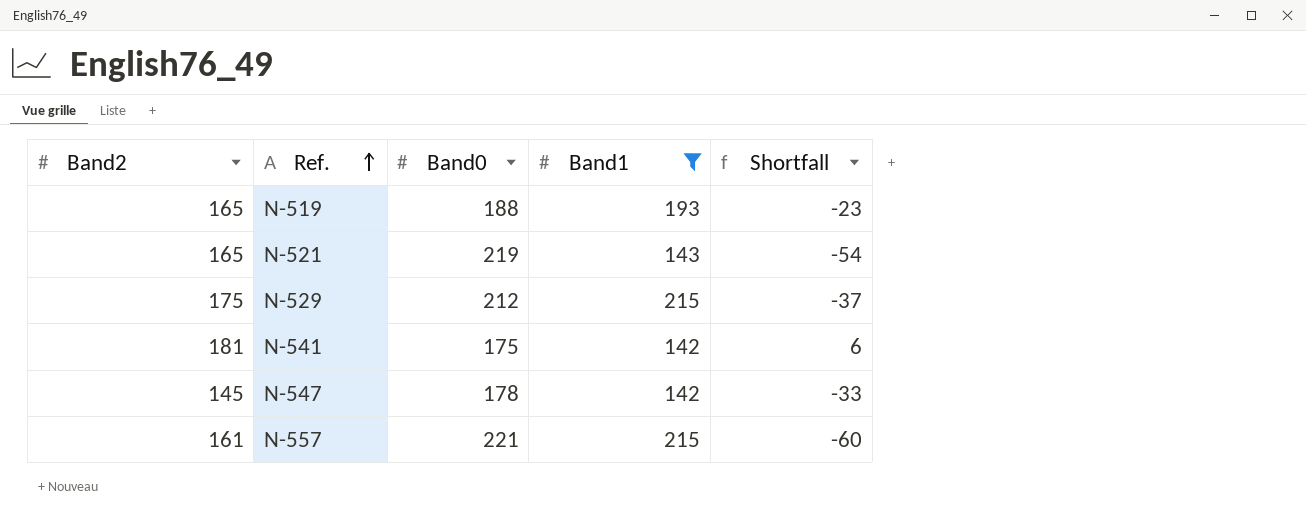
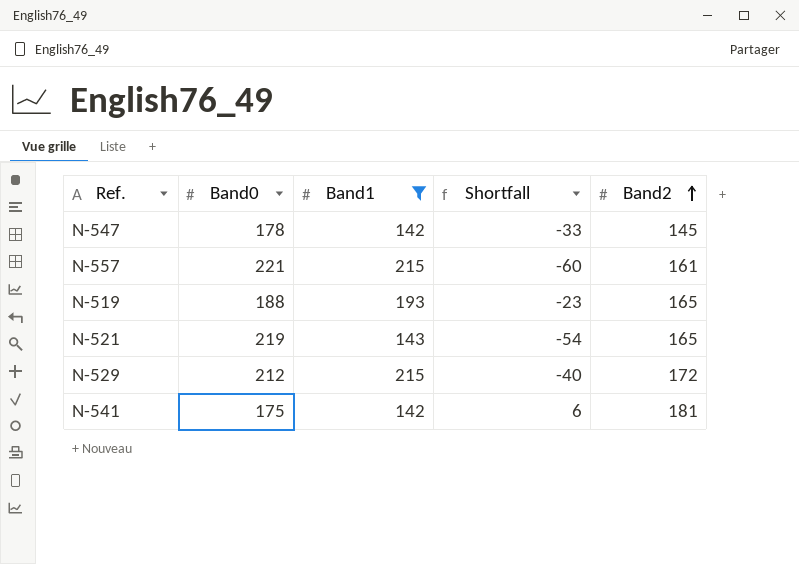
row order: Ref. ascending -> Band2 ascending
column Band2 | position: 1 -> 5
N-529 | Shortfall: -37 -> -40
N-529 | Band2: 175 -> 172

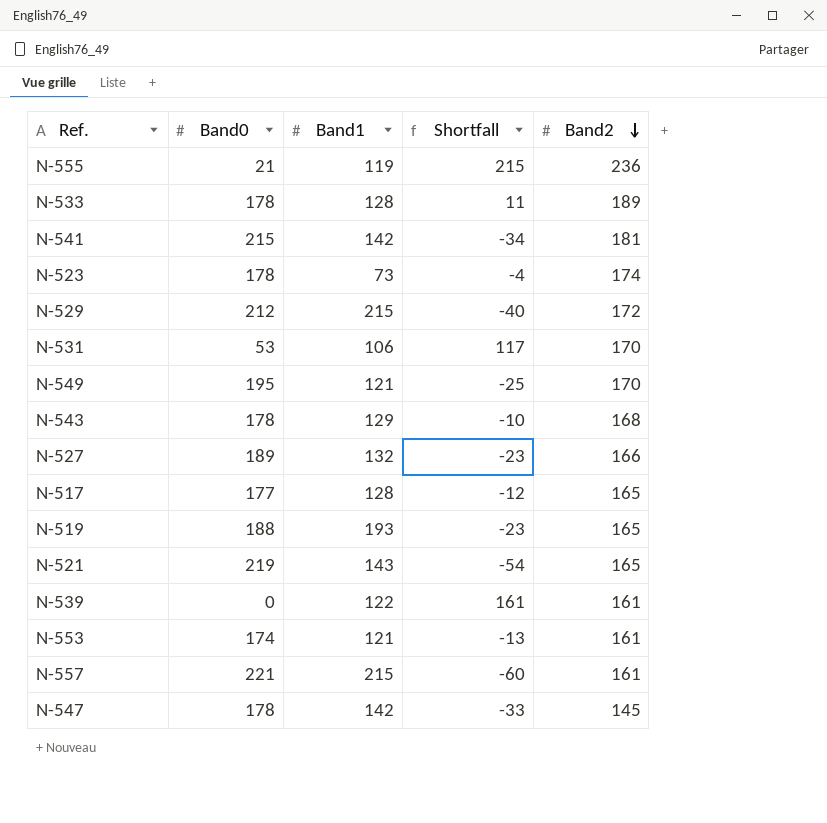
filter: Band1 >= 142 -> none
row order: Band2 ascending -> Band2 descending
N-541 | Band0: 175 -> 215
N-541 | Shortfall: 6 -> -34

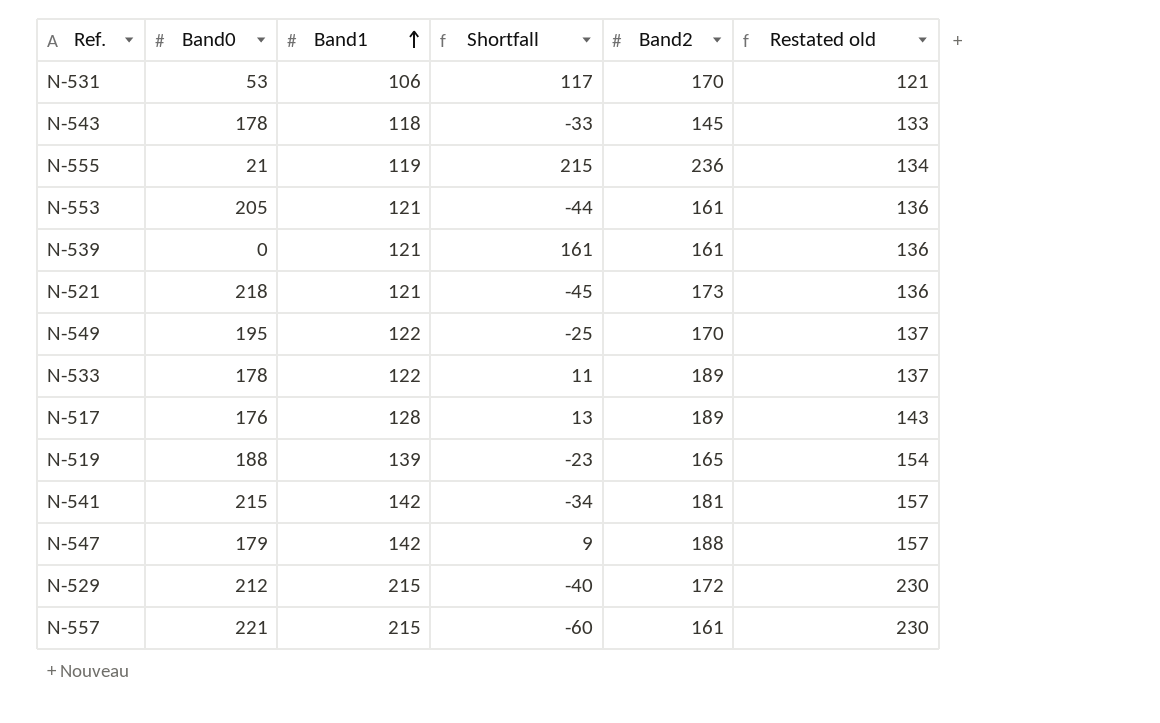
row order: Band2 descending -> Band1 ascending
column Restated old | formula: none -> [Band1] + 15
row N-523: 178 | 73 | -4 | 174 -> none
row N-527: 189 | 132 | -23 | 166 -> none
N-543 | Band1: 129 -> 118
N-543 | Shortfall: -10 -> -33
N-543 | Band2: 168 -> 145
N-553 | Band0: 174 -> 205
N-553 | Shortfall: -13 -> -44
N-539 | Band1: 122 -> 121
N-521 | Band0: 219 -> 218
N-521 | Band1: 143 -> 121
N-521 | Shortfall: -54 -> -45
N-521 | Band2: 165 -> 173
N-549 | Band1: 121 -> 122
N-533 | Band1: 128 -> 122
N-517 | Band0: 177 -> 176
N-517 | Shortfall: -12 -> 13
N-517 | Band2: 165 -> 189
N-519 | Band1: 193 -> 139
N-547 | Band0: 178 -> 179
N-547 | Shortfall: -33 -> 9
N-547 | Band2: 145 -> 188

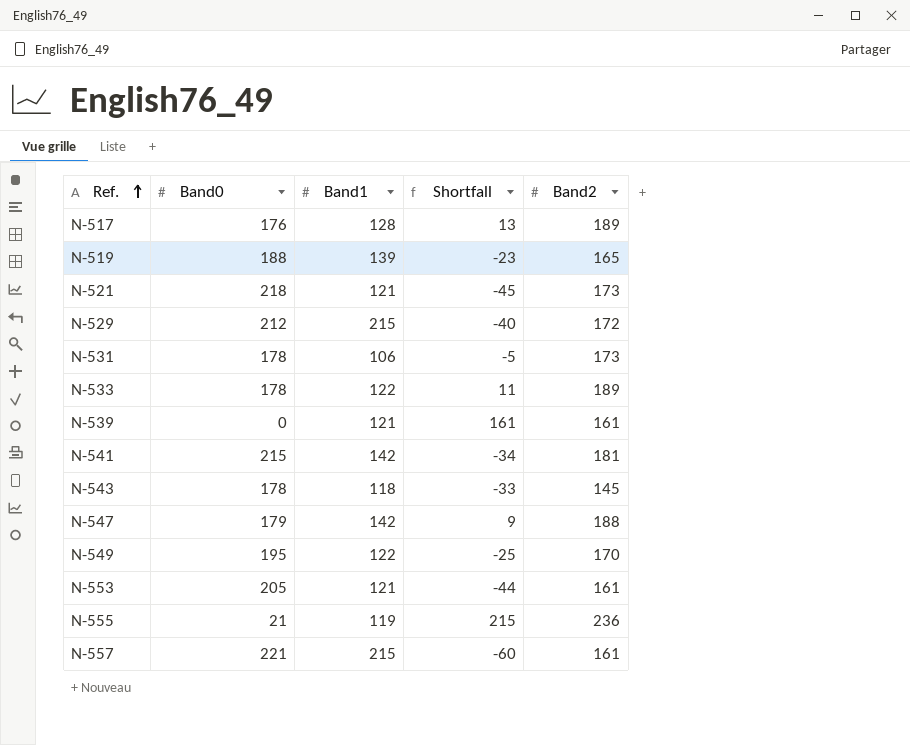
row order: Band1 ascending -> Ref. ascending
column Restated old | formula: [Band1] + 15 -> none
N-531 | Band0: 53 -> 178
N-531 | Shortfall: 117 -> -5
N-531 | Band2: 170 -> 173

